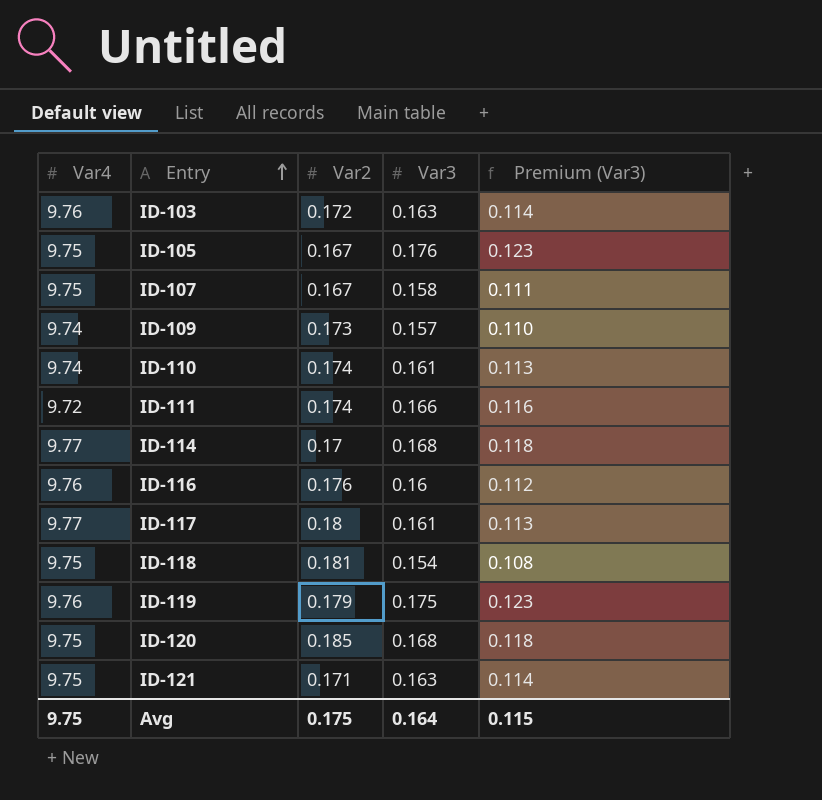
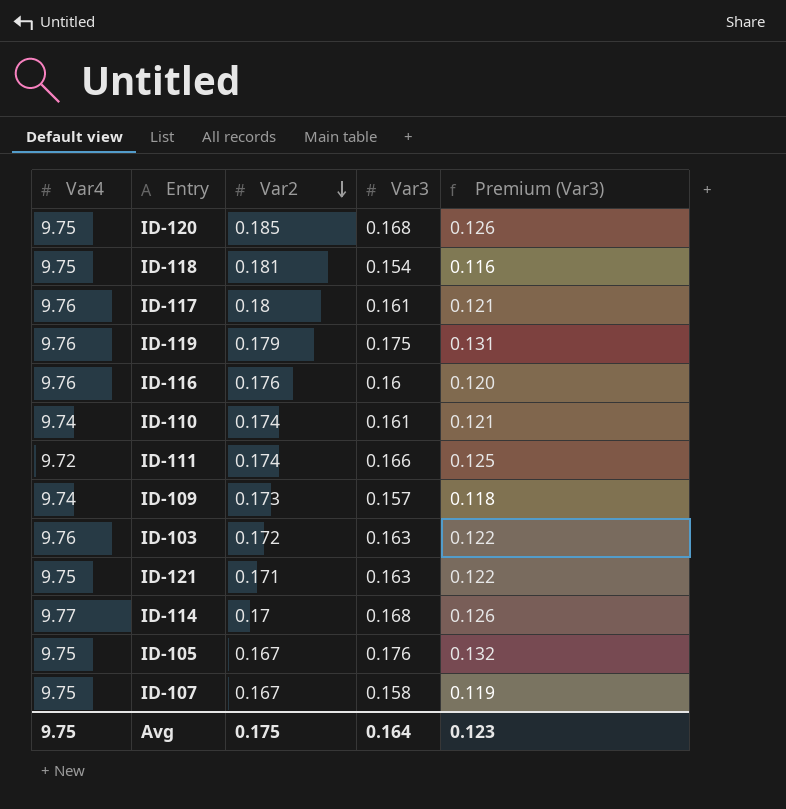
row order: Entry ascending -> Var2 descending
column Premium (Var3) | formula: [Var3] * 0.7 -> [Var3] * 0.75
ID-117 | Var4: 9.77 -> 9.76
Avg | Premium (Var3): 0.115 -> 0.123

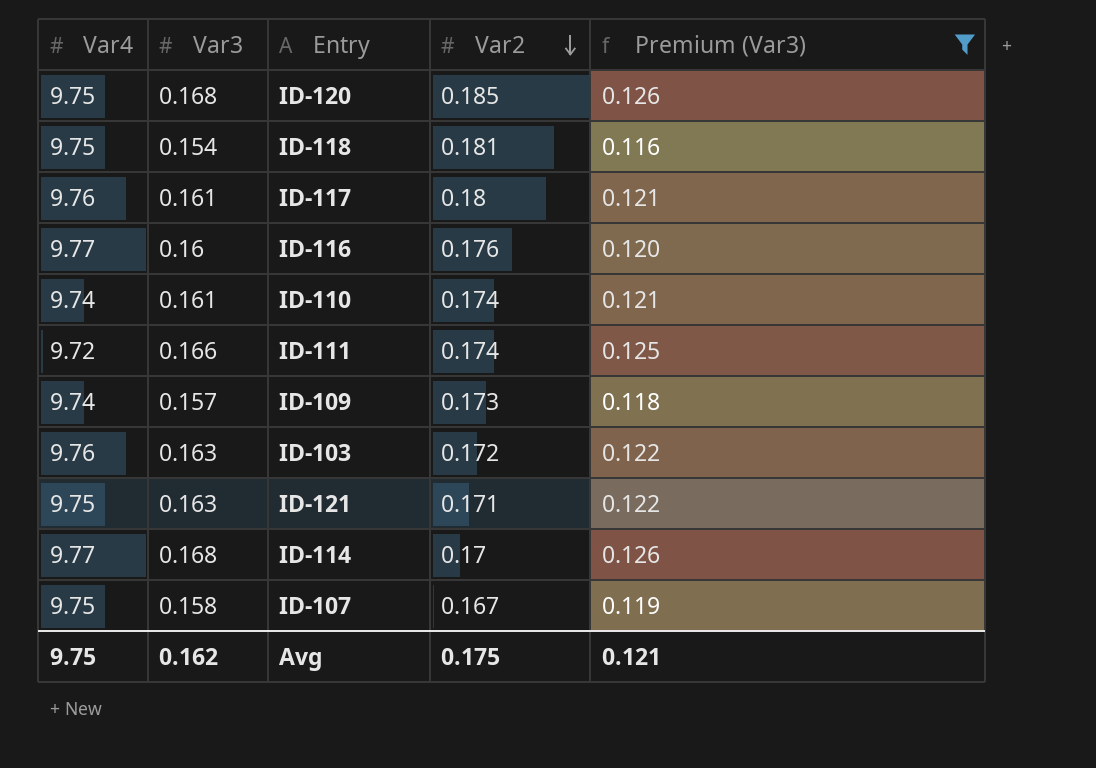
filter: none -> Premium (Var3) <= 0.126
column Var3 | position: 4 -> 2
ID-116 | Var4: 9.76 -> 9.77
Avg | Var3: 0.164 -> 0.162
Avg | Premium (Var3): 0.123 -> 0.121

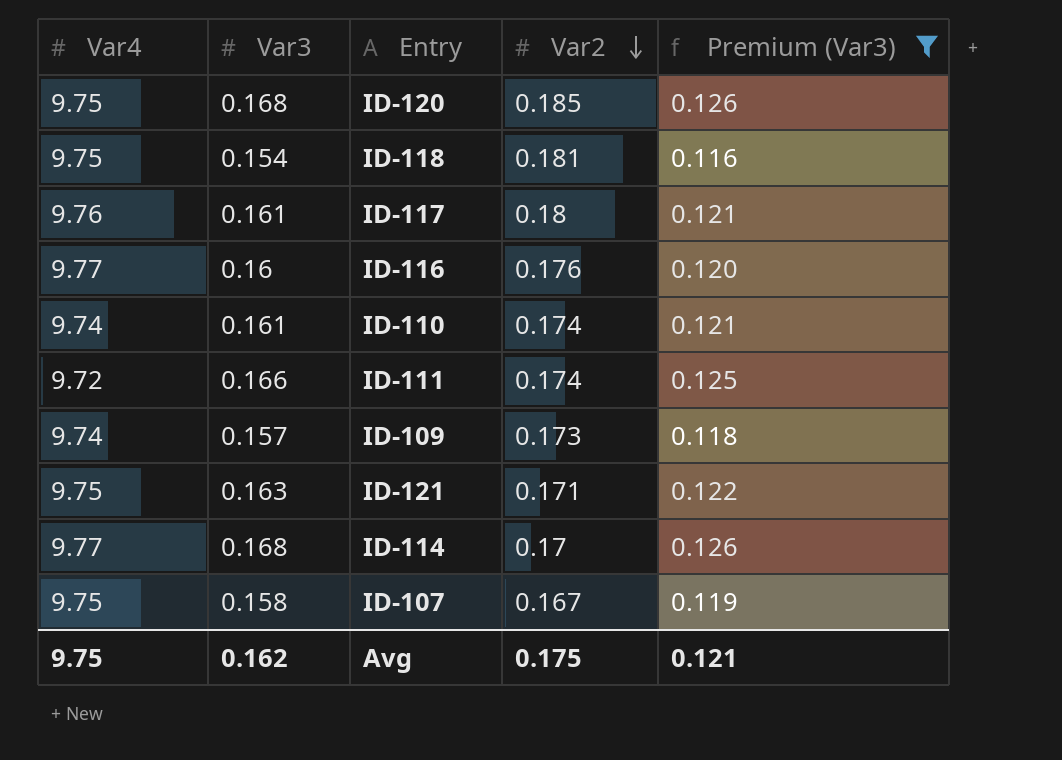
row ID-103: 9.76 | 0.163 | 0.172 | 0.122 -> none

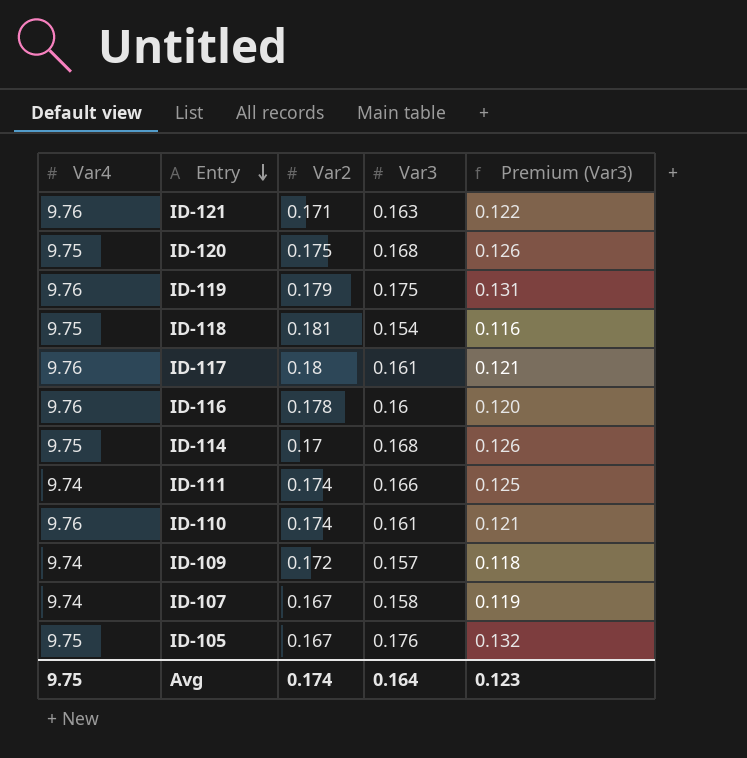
filter: Premium (Var3) <= 0.126 -> none
row order: Var2 descending -> Entry descending
column Var3 | position: 2 -> 4
ID-121 | Var4: 9.75 -> 9.76
ID-120 | Var2: 0.185 -> 0.175
ID-116 | Var4: 9.77 -> 9.76
ID-116 | Var2: 0.176 -> 0.178
ID-114 | Var4: 9.77 -> 9.75
ID-111 | Var4: 9.72 -> 9.74
ID-110 | Var4: 9.74 -> 9.76
ID-109 | Var2: 0.173 -> 0.172
ID-107 | Var4: 9.75 -> 9.74
Avg | Var2: 0.175 -> 0.174
Avg | Var3: 0.162 -> 0.164
Avg | Premium (Var3): 0.121 -> 0.123

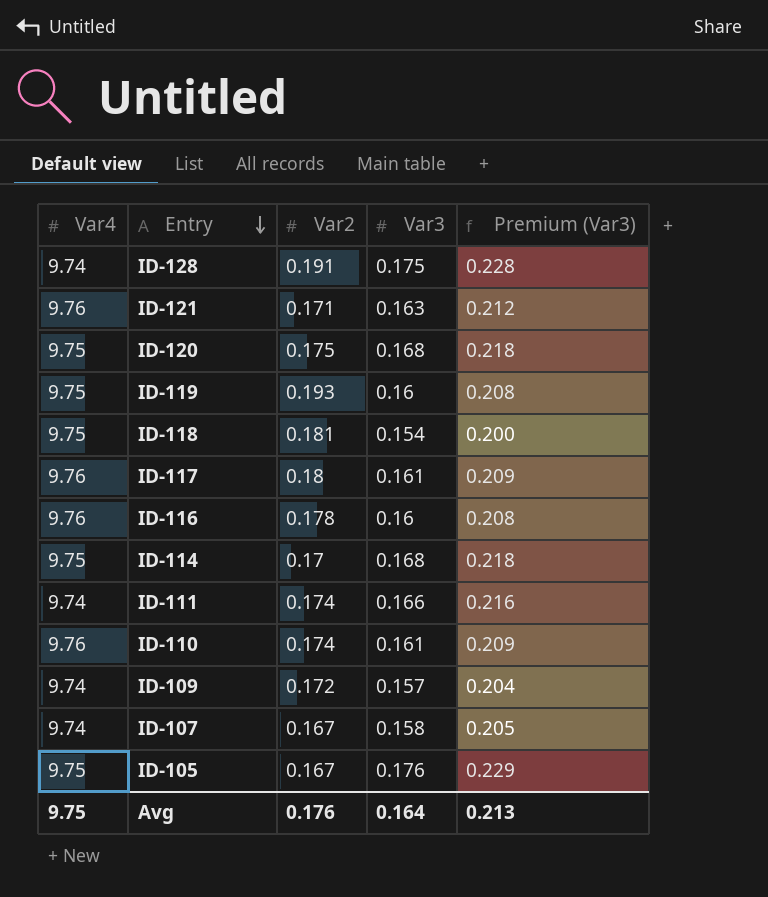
column Premium (Var3) | formula: [Var3] * 0.75 -> [Var3] * 1.3
row ID-128: none -> 9.74 | 0.191 | 0.175 | 0.228
ID-119 | Var4: 9.76 -> 9.75
ID-119 | Var2: 0.179 -> 0.193
ID-119 | Var3: 0.175 -> 0.16
Avg | Var2: 0.174 -> 0.176
Avg | Premium (Var3): 0.123 -> 0.213

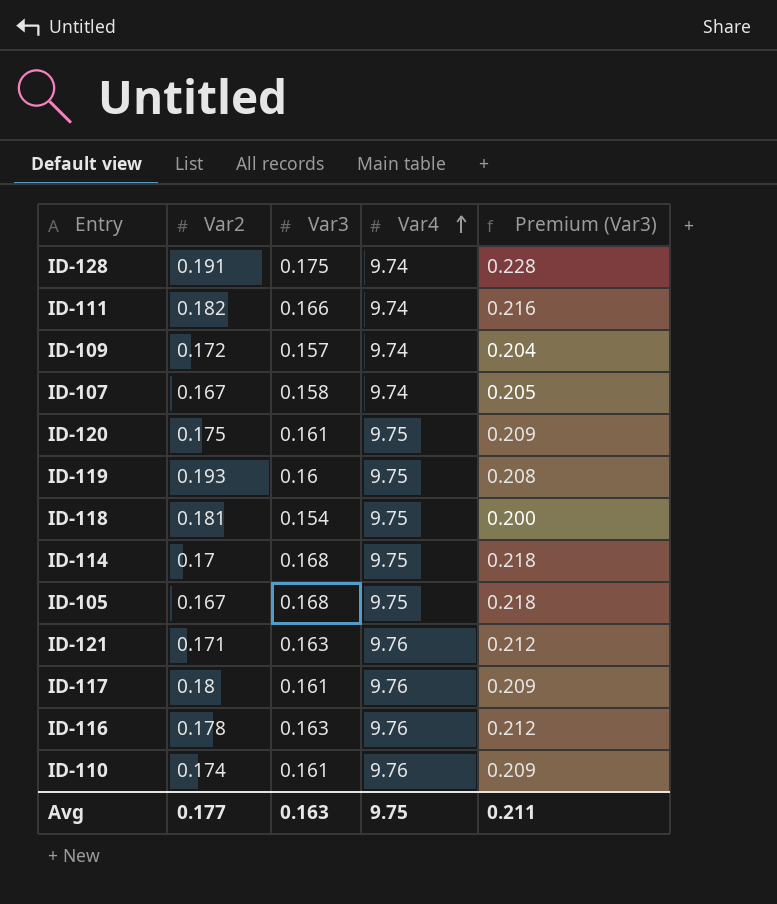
row order: Entry descending -> Var4 ascending
column Var4 | position: 1 -> 4
ID-111 | Var2: 0.174 -> 0.182
ID-120 | Var3: 0.168 -> 0.161
ID-120 | Premium (Var3): 0.218 -> 0.209
ID-105 | Var3: 0.176 -> 0.168
ID-105 | Premium (Var3): 0.229 -> 0.218
ID-116 | Var3: 0.16 -> 0.163
ID-116 | Premium (Var3): 0.208 -> 0.212
Avg | Var2: 0.176 -> 0.177
Avg | Var3: 0.164 -> 0.163
Avg | Premium (Var3): 0.213 -> 0.211

